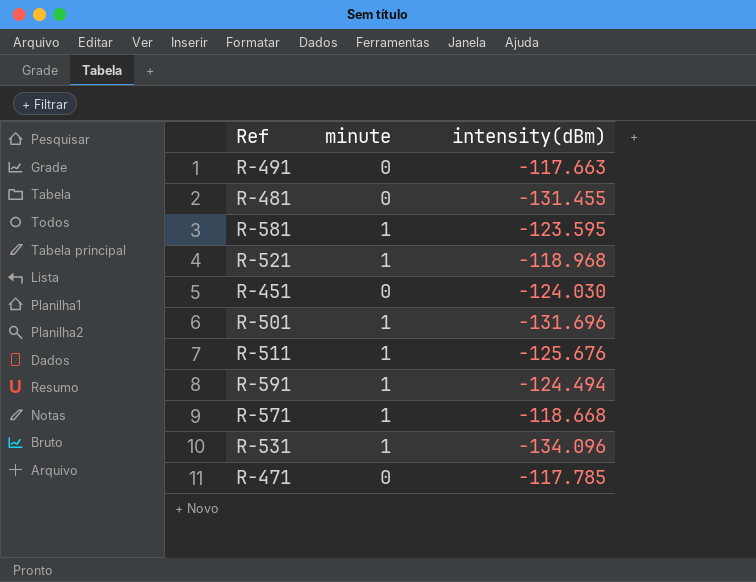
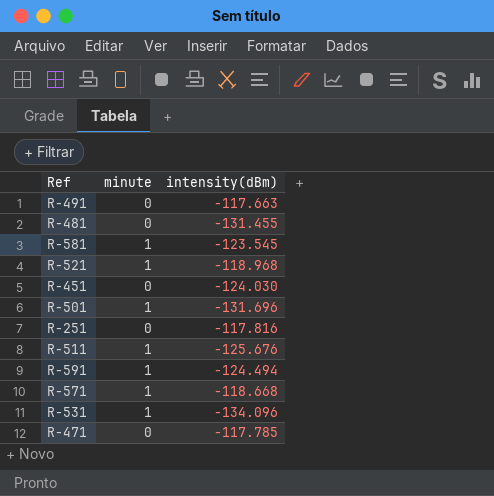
R-581 | intensity(dBm): -123.595 -> -123.545
row R-251: none -> 0 | -117.816

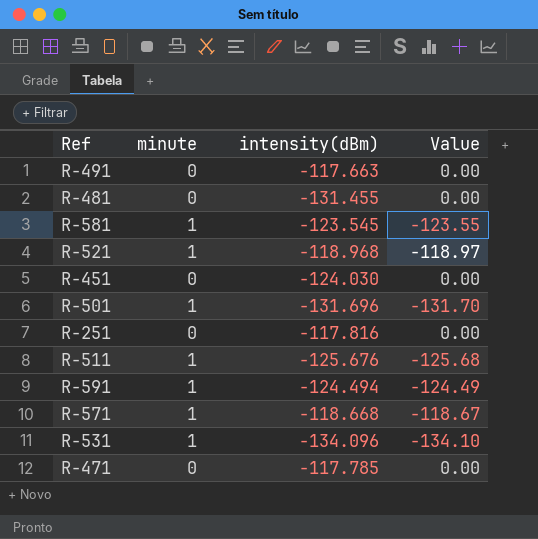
column Value | formula: none -> [minute] * [intensity(dBm)]

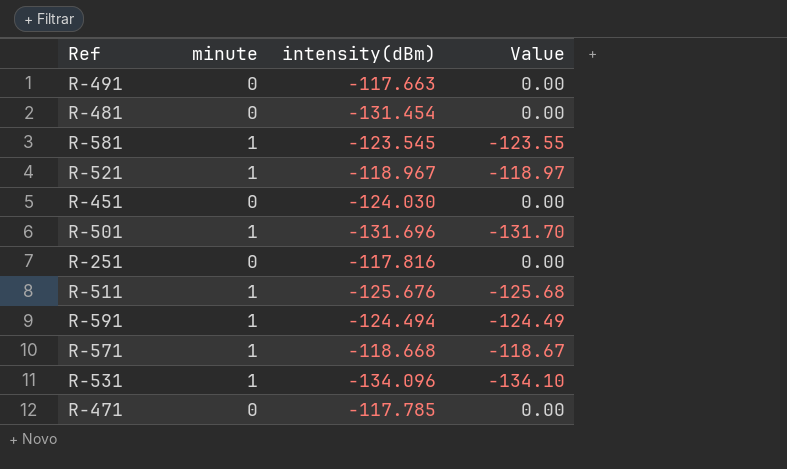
R-481 | intensity(dBm): -131.455 -> -131.454
R-521 | intensity(dBm): -118.968 -> -118.967

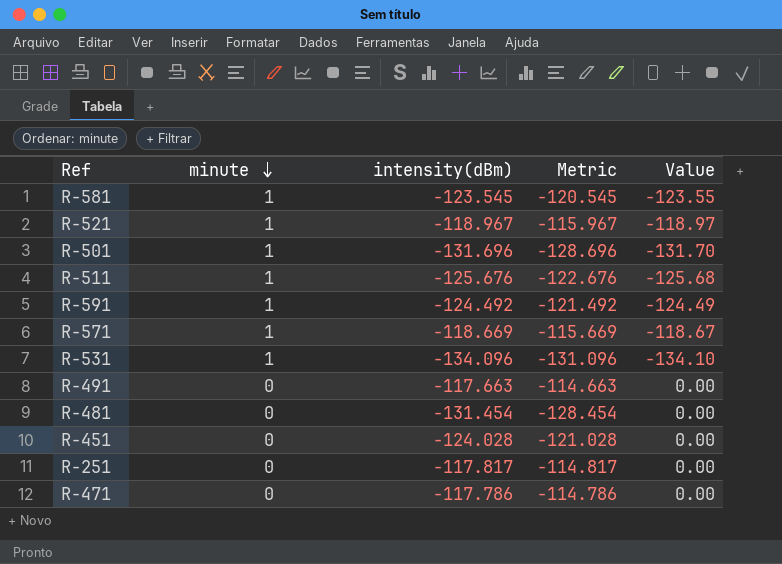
row order: none -> minute descending
column Metric | formula: none -> [intensity(dBm)] + 3
R-591 | intensity(dBm): -124.494 -> -124.492
R-571 | intensity(dBm): -118.668 -> -118.669
R-451 | intensity(dBm): -124.030 -> -124.028
R-251 | intensity(dBm): -117.816 -> -117.817
R-471 | intensity(dBm): -117.785 -> -117.786

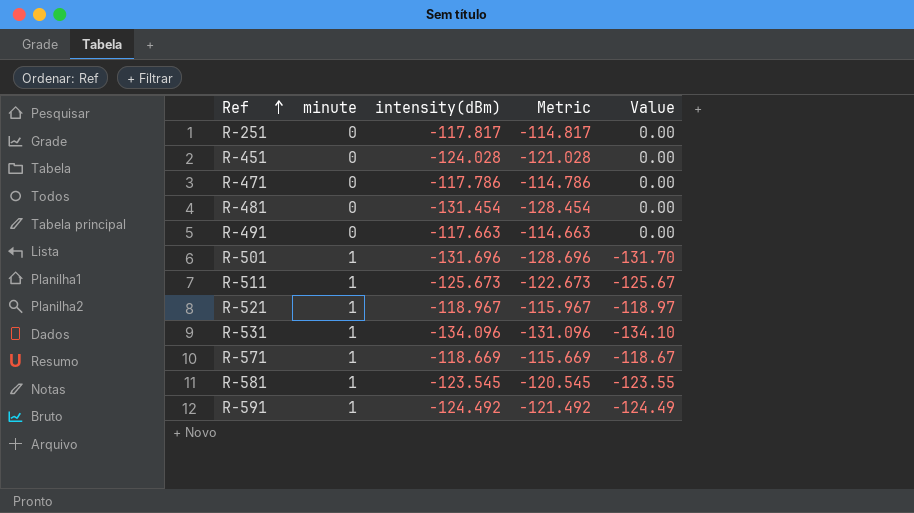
row order: minute descending -> Ref ascending
R-511 | intensity(dBm): -125.676 -> -125.673
R-511 | Metric: -122.676 -> -122.673
R-511 | Value: -125.68 -> -125.67

